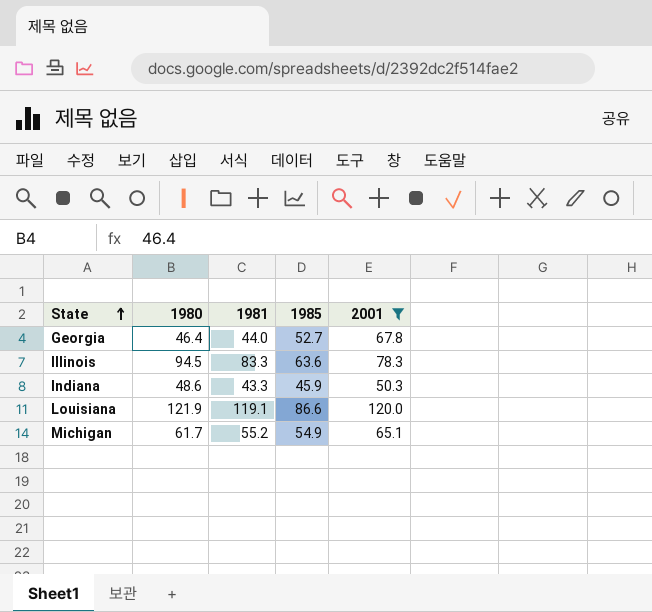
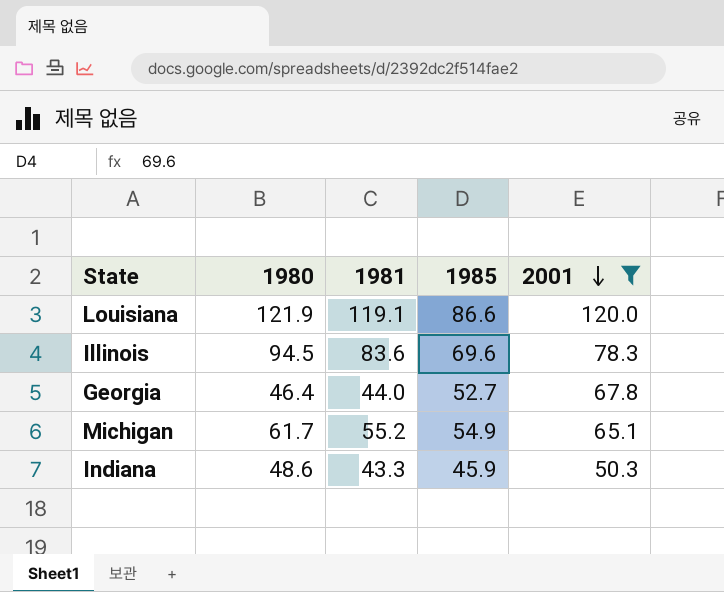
row order: State ascending -> 2001 descending
Illinois | 1981: 83.3 -> 83.6
Illinois | 1985: 63.6 -> 69.6

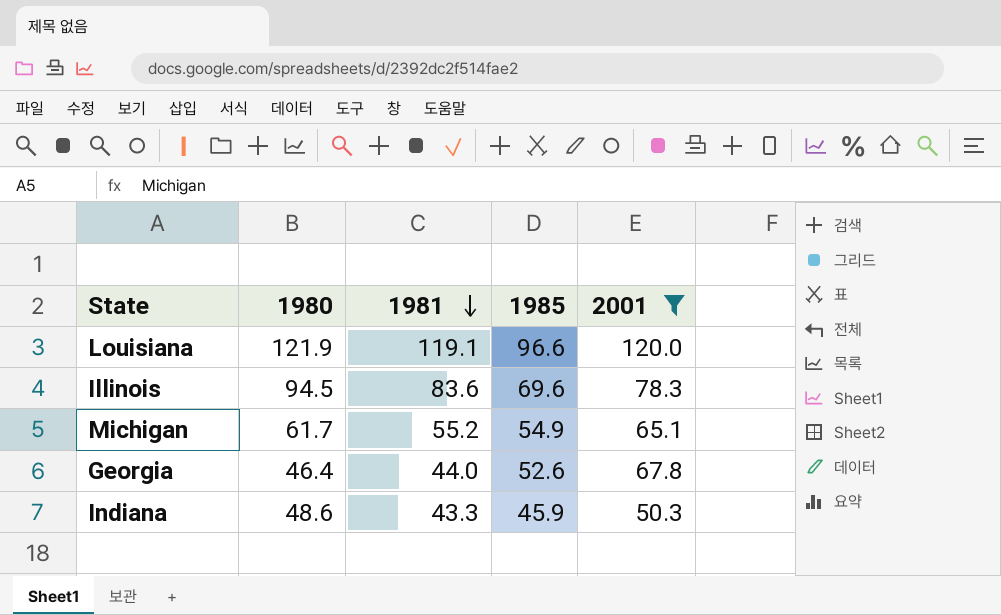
row order: 2001 descending -> 1981 descending
Louisiana | 1985: 86.6 -> 96.6
Georgia | 1985: 52.7 -> 52.6

